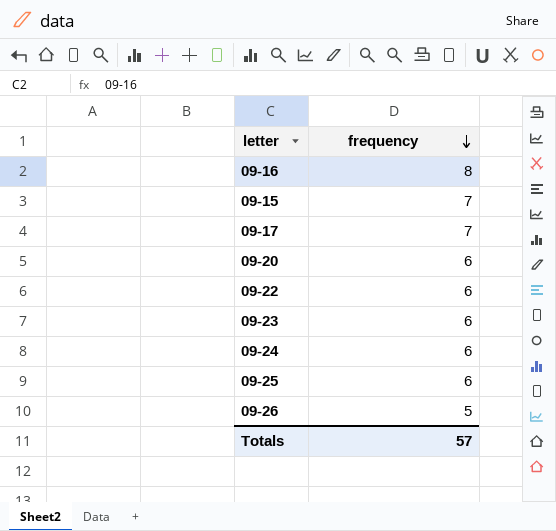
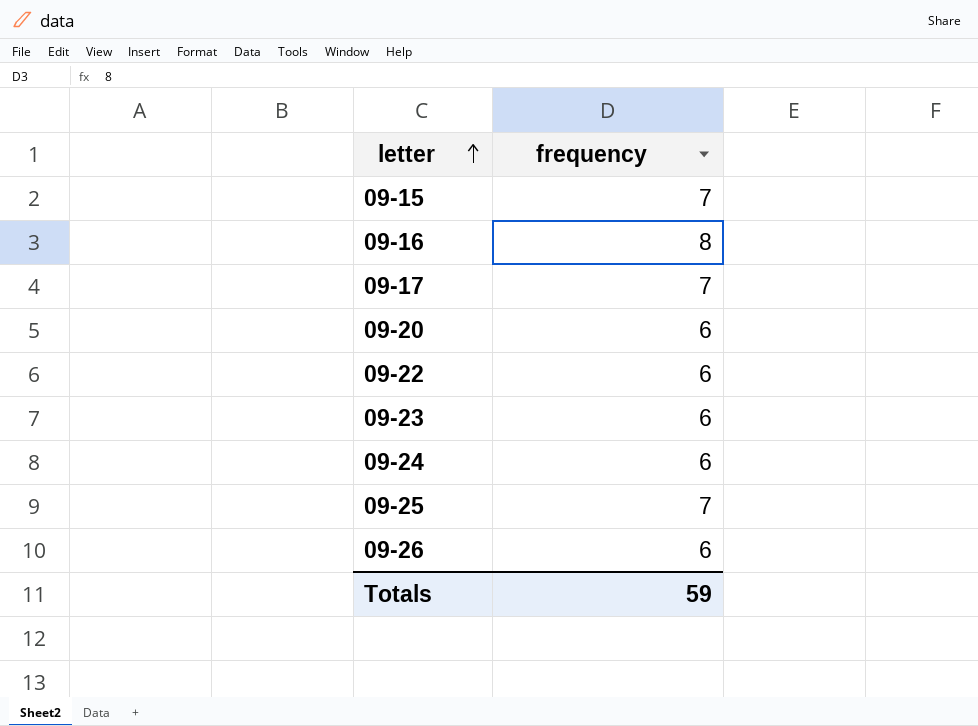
row order: frequency descending -> letter ascending
09-25 | frequency: 6 -> 7
09-26 | frequency: 5 -> 6
Totals | frequency: 57 -> 59

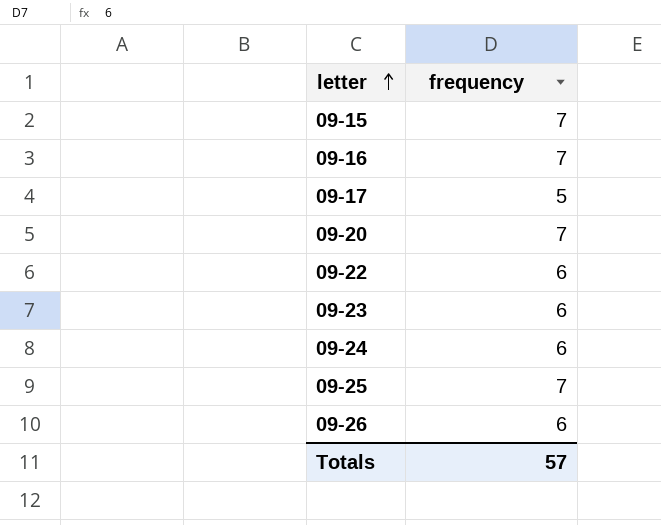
09-16 | frequency: 8 -> 7
09-17 | frequency: 7 -> 5
09-20 | frequency: 6 -> 7
Totals | frequency: 59 -> 57

